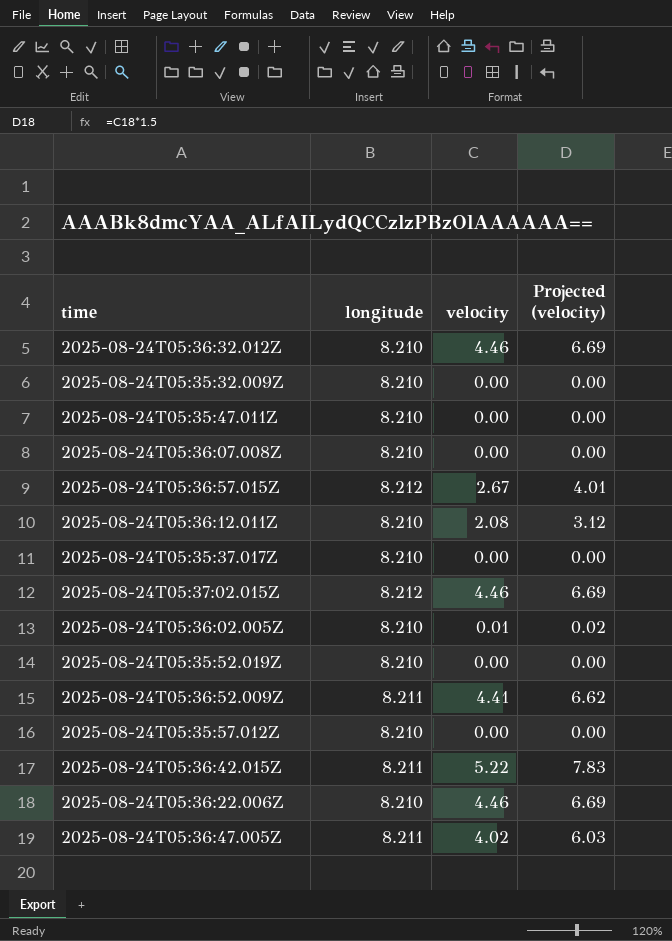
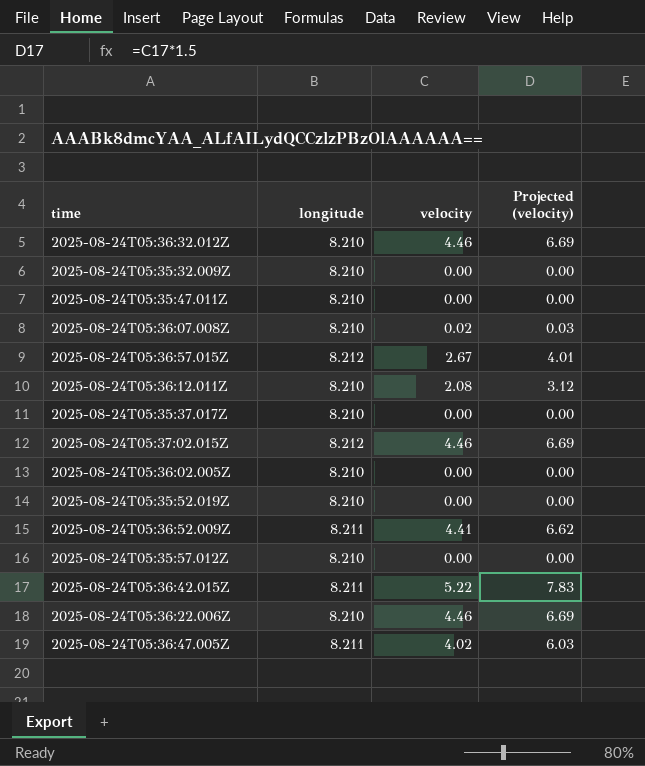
2025-08-24T05:36:07.008Z | velocity: 0.00 -> 0.02
2025-08-24T05:36:07.008Z | Projected (velocity): 0.00 -> 0.03
2025-08-24T05:36:02.005Z | velocity: 0.01 -> 0.00
2025-08-24T05:36:02.005Z | Projected (velocity): 0.02 -> 0.00

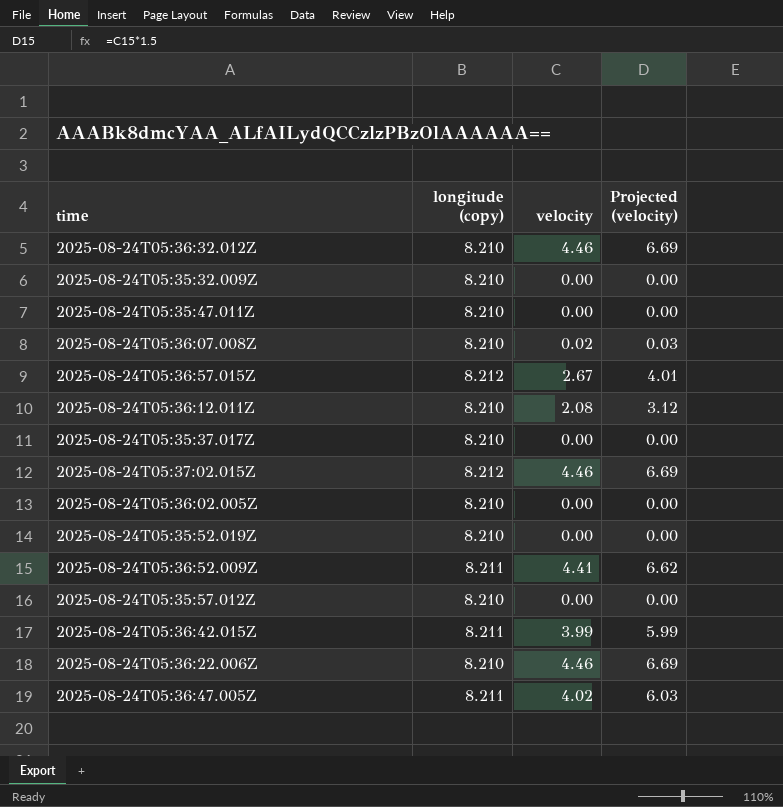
column name: longitude -> longitude (copy)
2025-08-24T05:36:42.015Z | velocity: 5.22 -> 3.99
2025-08-24T05:36:42.015Z | Projected (velocity): 7.83 -> 5.99

